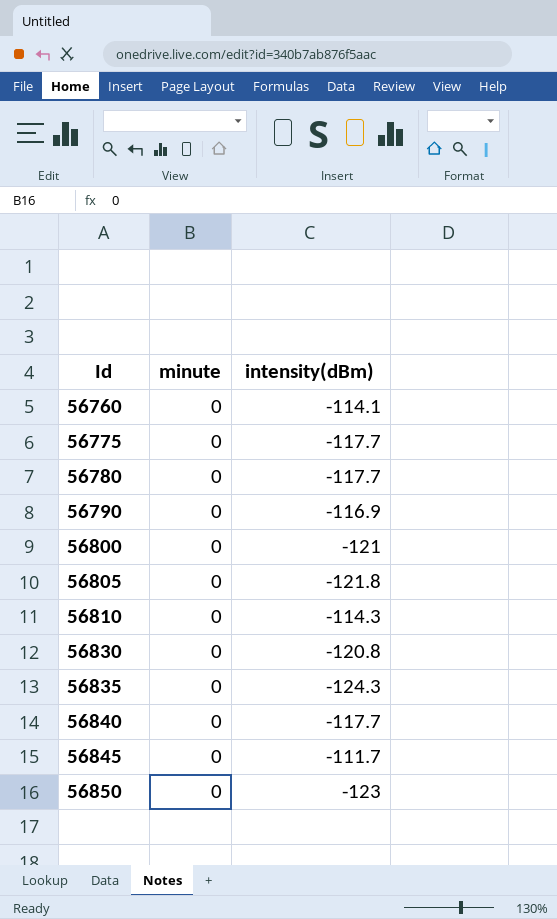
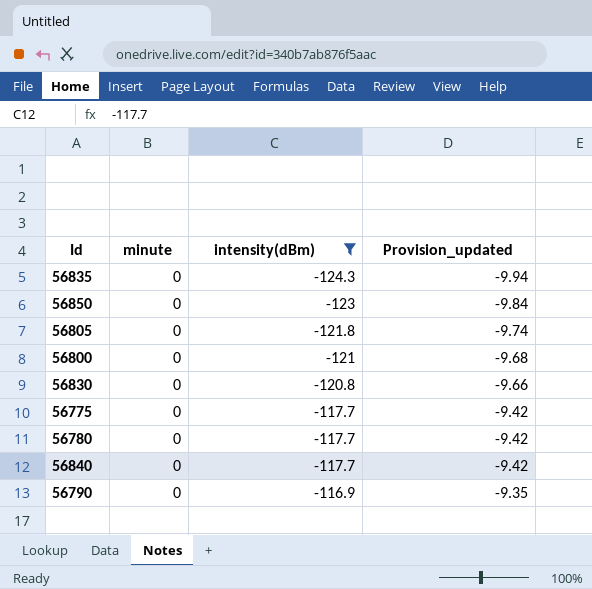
filter: none -> intensity(dBm) <= -116.9
row order: Id ascending -> intensity(dBm) ascending
column Provision_updated | formula: none -> [intensity(dBm)] * 0.08

